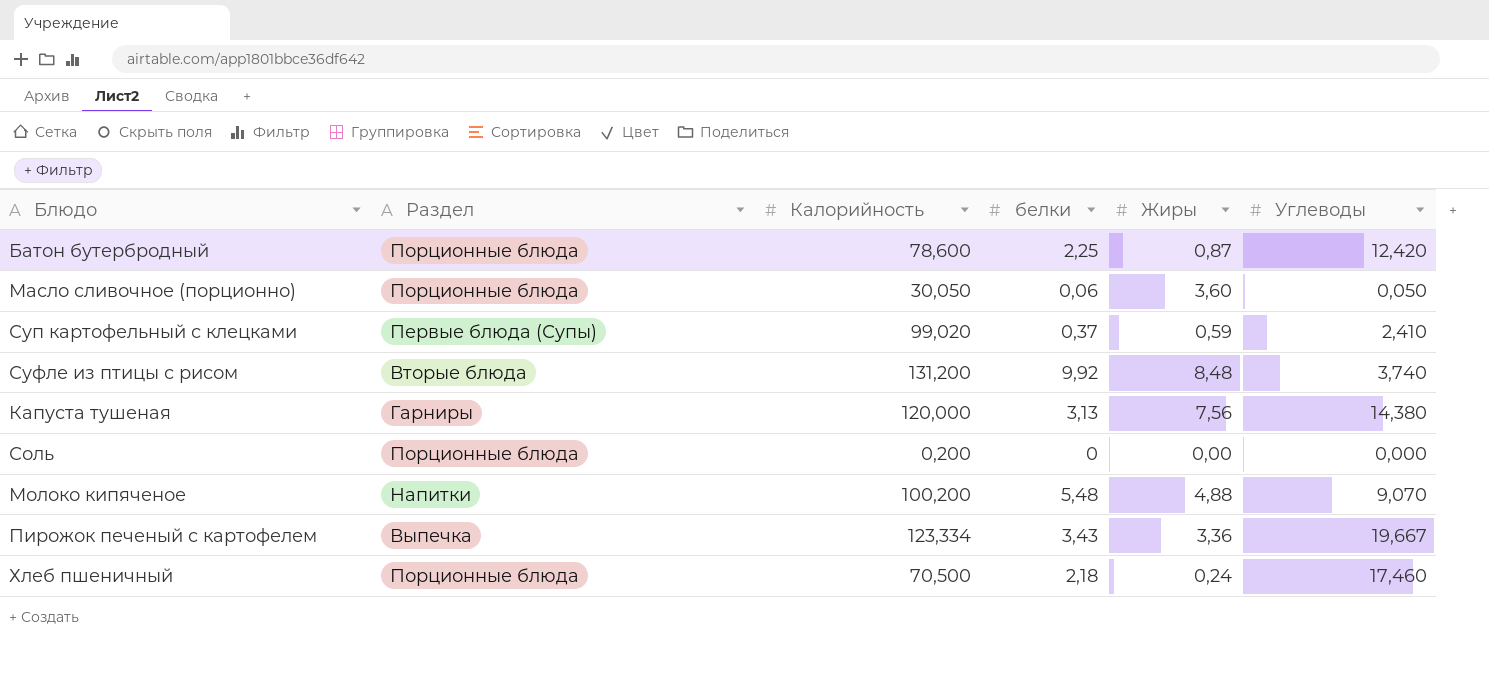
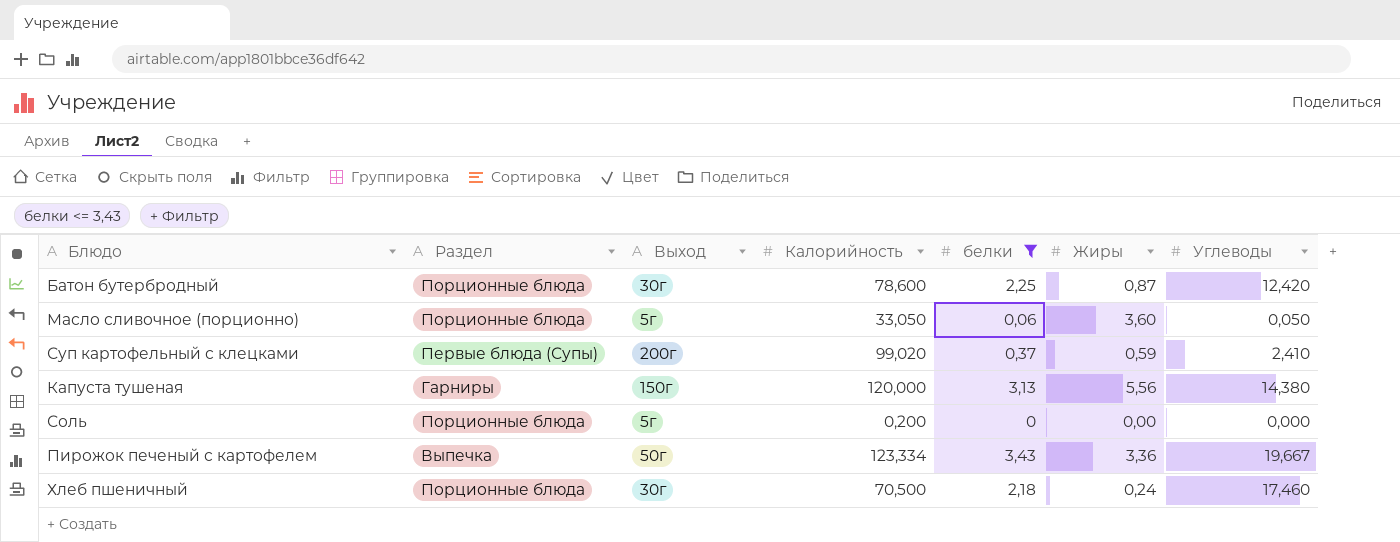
filter: none -> белки <= 3,43
column Выход | position: none -> 3
Масло сливочное (порционно) | Калорийность: 30,050 -> 33,050
Капуста тушеная | Жиры: 7,56 -> 5,56

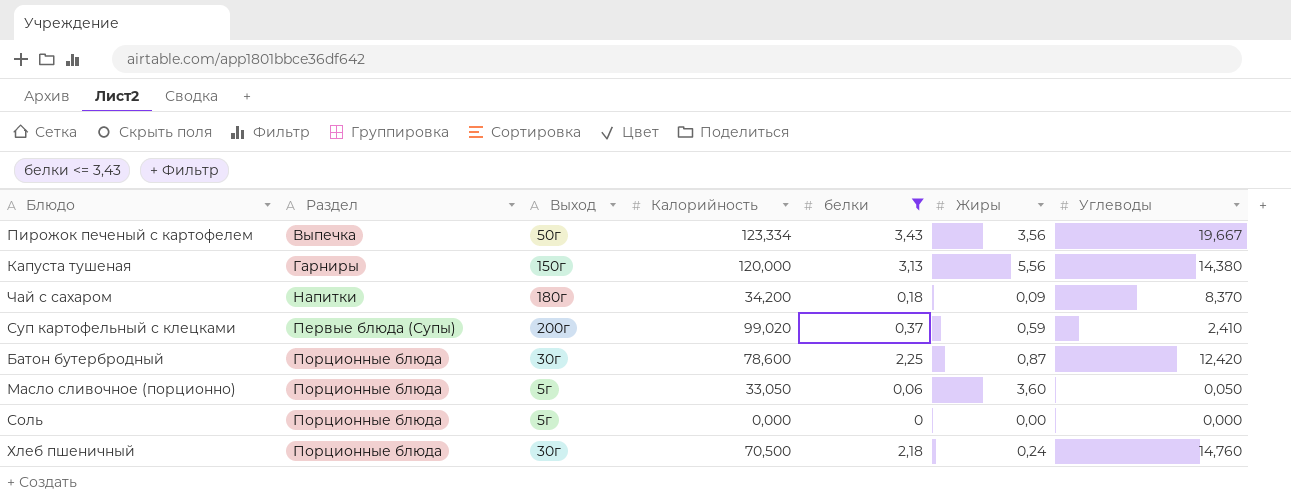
row order: none -> Раздел ascending
Пирожок печеный с картофелем | Жиры: 3,36 -> 3,56
row Чай с сахаром: none -> Напитки | 180г | 34,200 | 0,18 | 0,09 | 8,370
Соль | Калорийность: 0,200 -> 0,000
Хлеб пшеничный | Углеводы: 17,460 -> 14,760

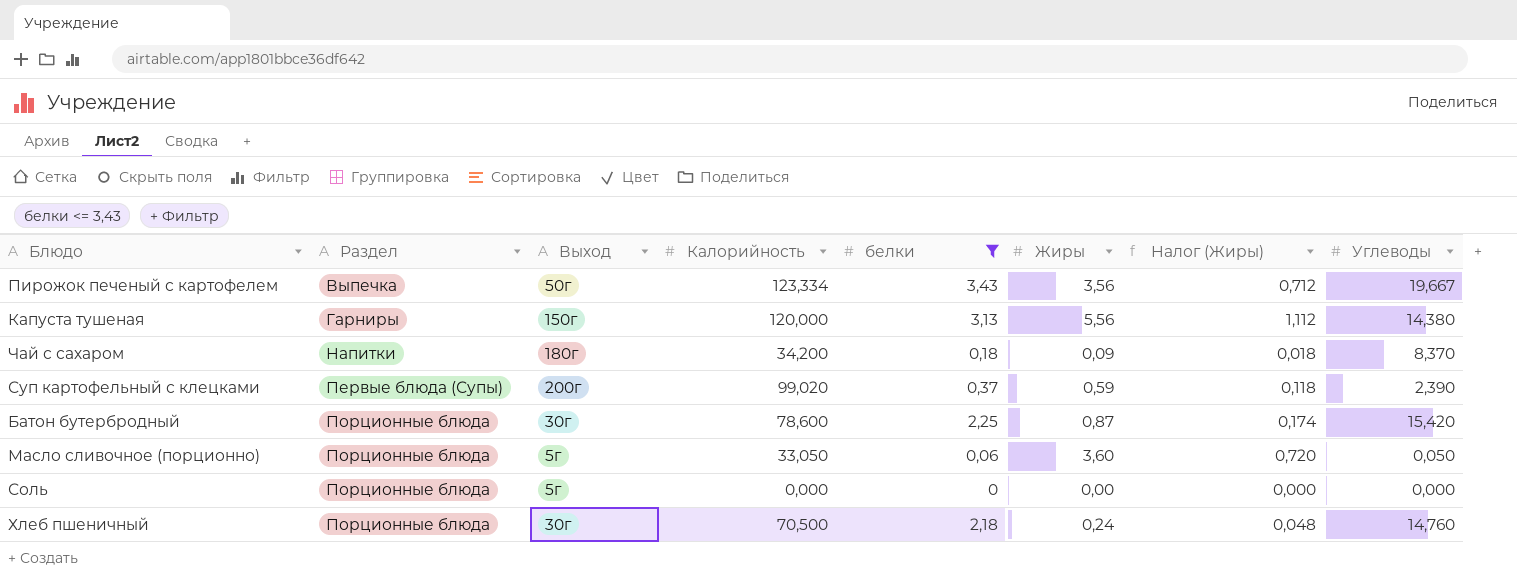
column Налог (Жиры) | formula: none -> [Жиры] * 0,2
Суп картофельный с клецками | Углеводы: 2,410 -> 2,390
Батон бутербродный | Углеводы: 12,420 -> 15,420

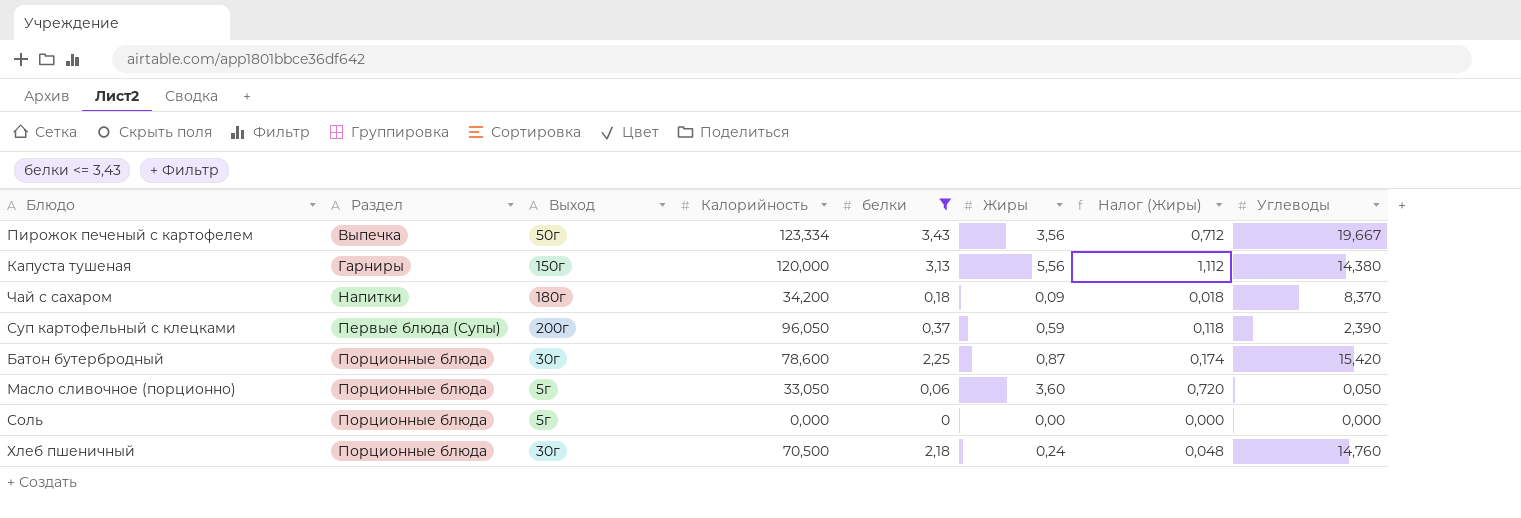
Суп картофельный с клецками | Калорийность: 99,020 -> 96,050

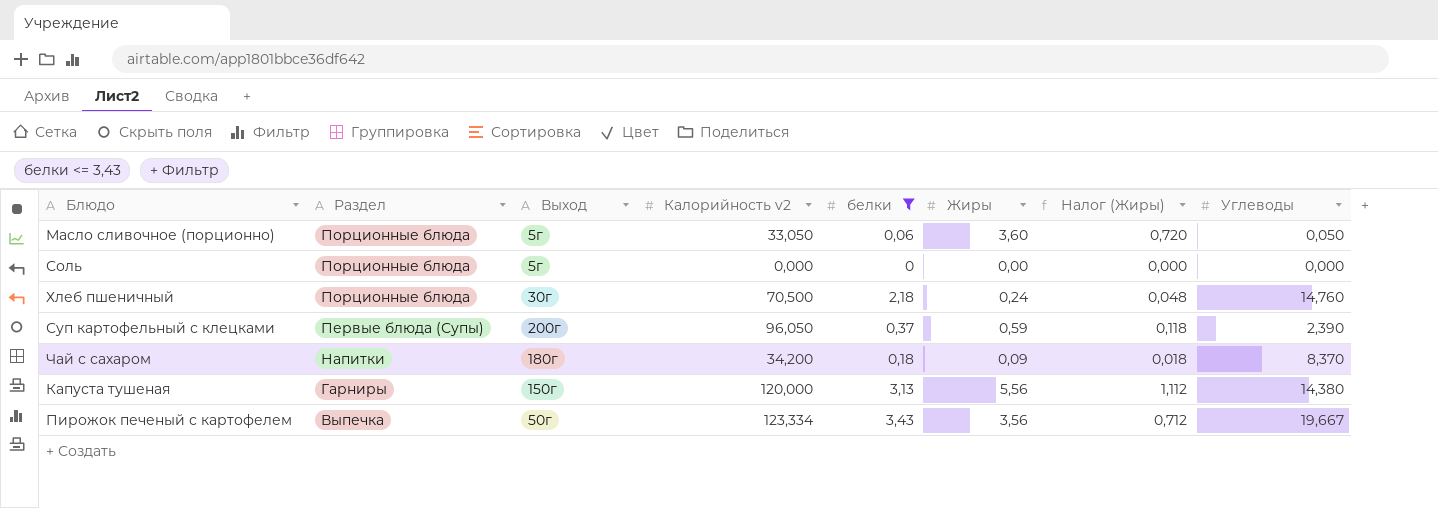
row order: Раздел ascending -> Раздел descending
column name: Калорийность -> Калорийность v2
row Батон бутербродный: Порционные блюда | 30г | 78,600 | 2,25 | 0,87 | 0,174 | 15,420 -> none

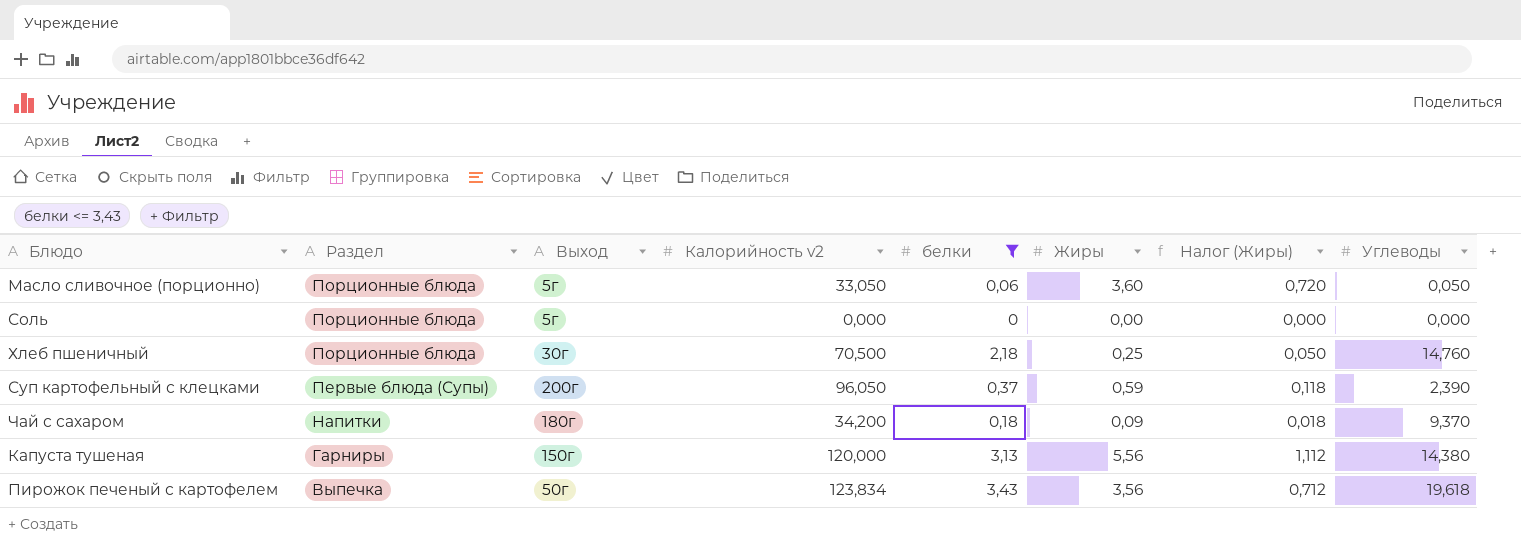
Хлеб пшеничный | Жиры: 0,24 -> 0,25
Хлеб пшеничный | Налог (Жиры): 0,048 -> 0,050
Чай с сахаром | Углеводы: 8,370 -> 9,370
Пирожок печеный с картофелем | Калорийность v2: 123,334 -> 123,834
Пирожок печеный с картофелем | Углеводы: 19,667 -> 19,618

